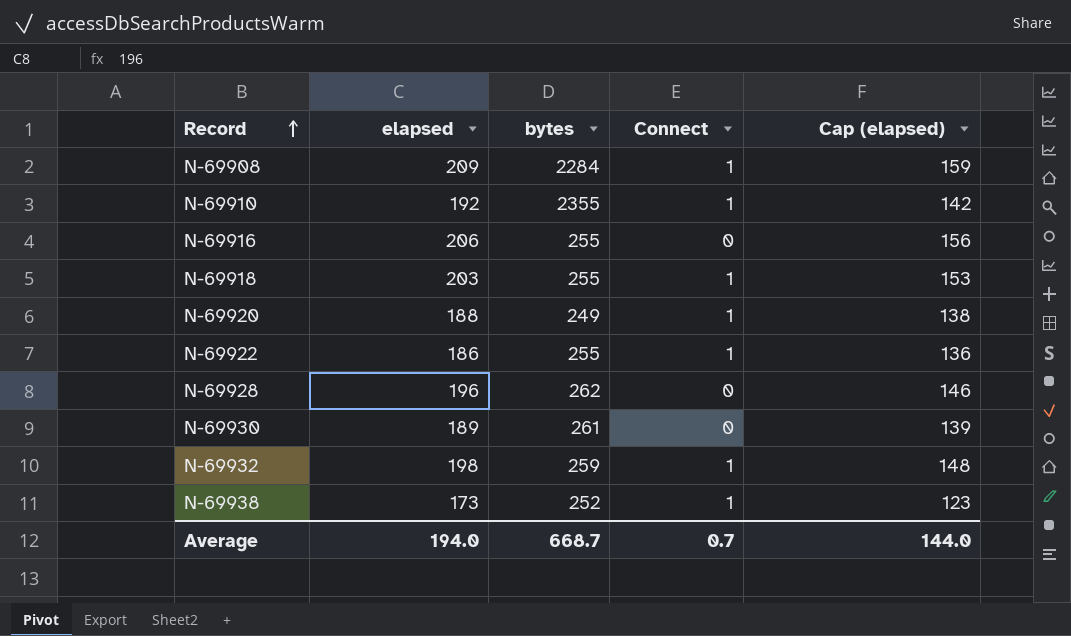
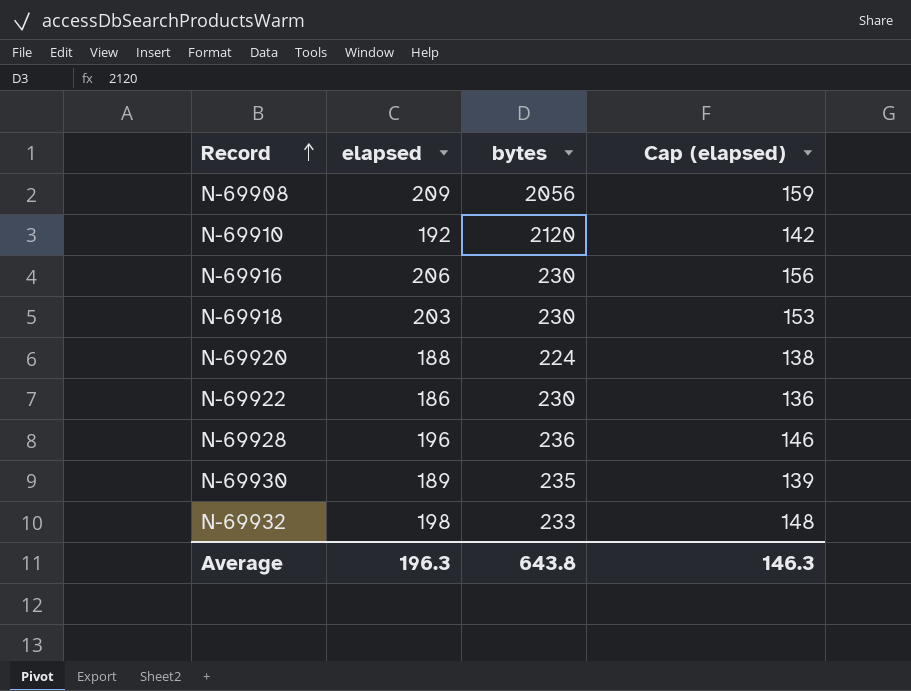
column Connect | position: 4 -> none
row N-69938: 173 | 252 | 1 | 123 -> none
N-69908 | bytes: 2284 -> 2056
N-69910 | bytes: 2355 -> 2120
N-69916 | bytes: 255 -> 230
N-69918 | bytes: 255 -> 230
N-69920 | bytes: 249 -> 224
N-69922 | bytes: 255 -> 230
N-69928 | bytes: 262 -> 236
N-69930 | bytes: 261 -> 235
N-69932 | bytes: 259 -> 233
Average | elapsed: 194.0 -> 196.3
Average | bytes: 668.7 -> 643.8
Average | Cap (elapsed): 144.0 -> 146.3

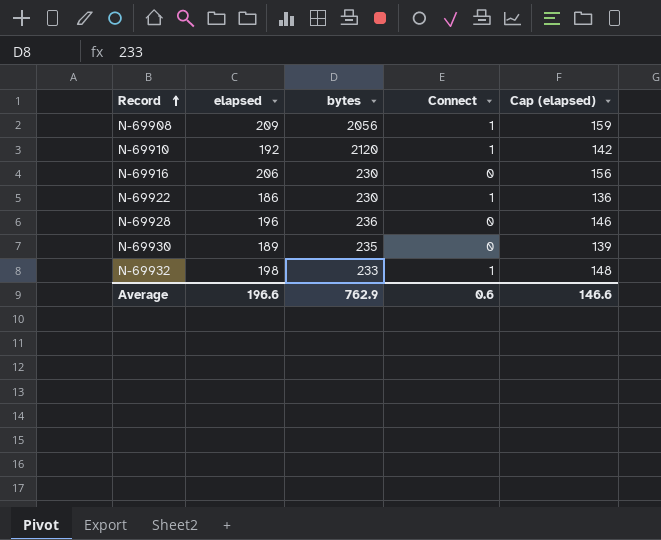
column Connect | position: none -> 4
row N-69918: 203 | 230 | 153 -> none
row N-69920: 188 | 224 | 138 -> none
Average | elapsed: 196.3 -> 196.6
Average | bytes: 643.8 -> 762.9
Average | Cap (elapsed): 146.3 -> 146.6

